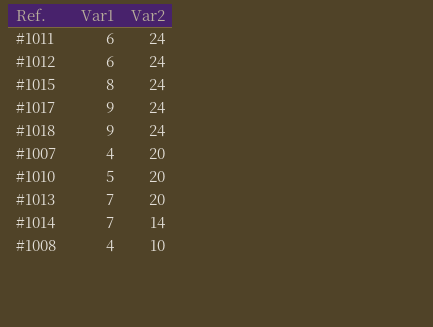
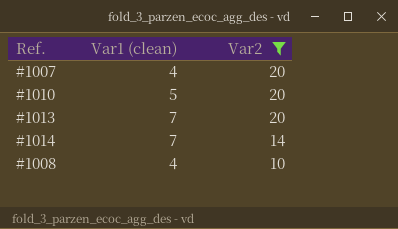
filter: none -> Var2 != 24
column name: Var1 -> Var1 (clean)

